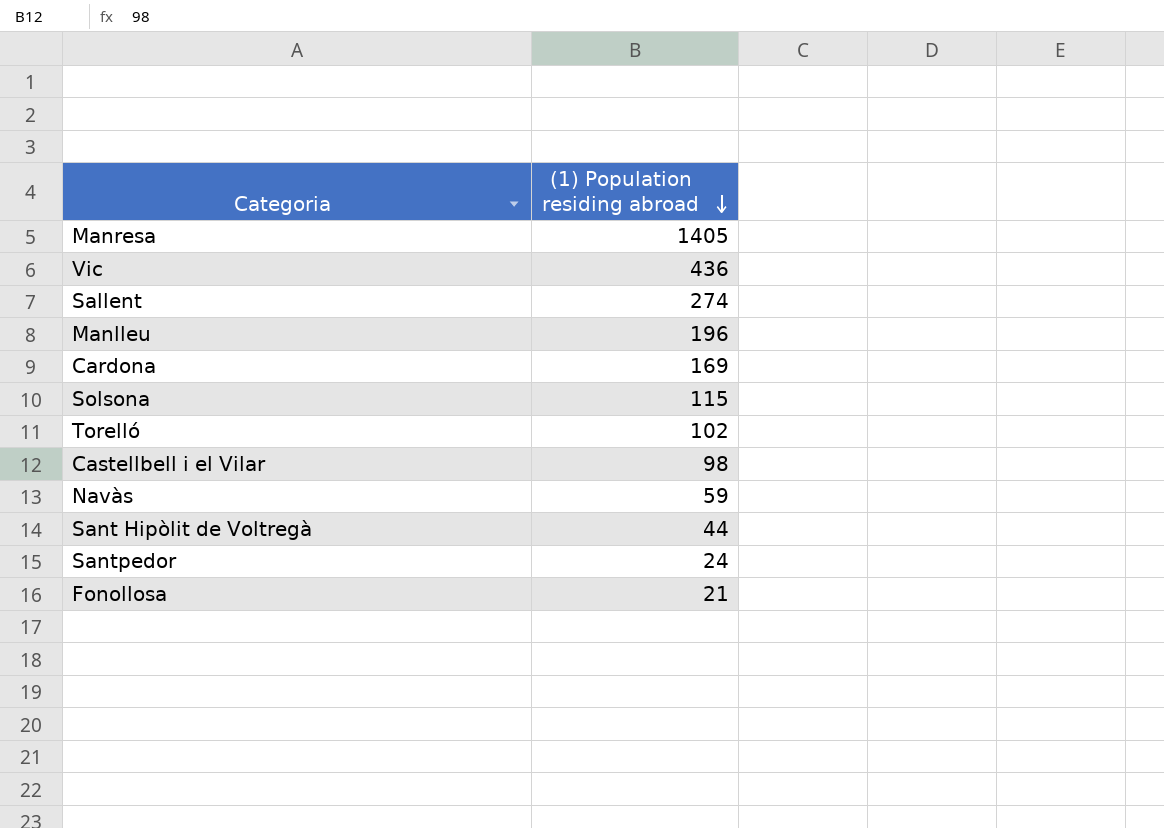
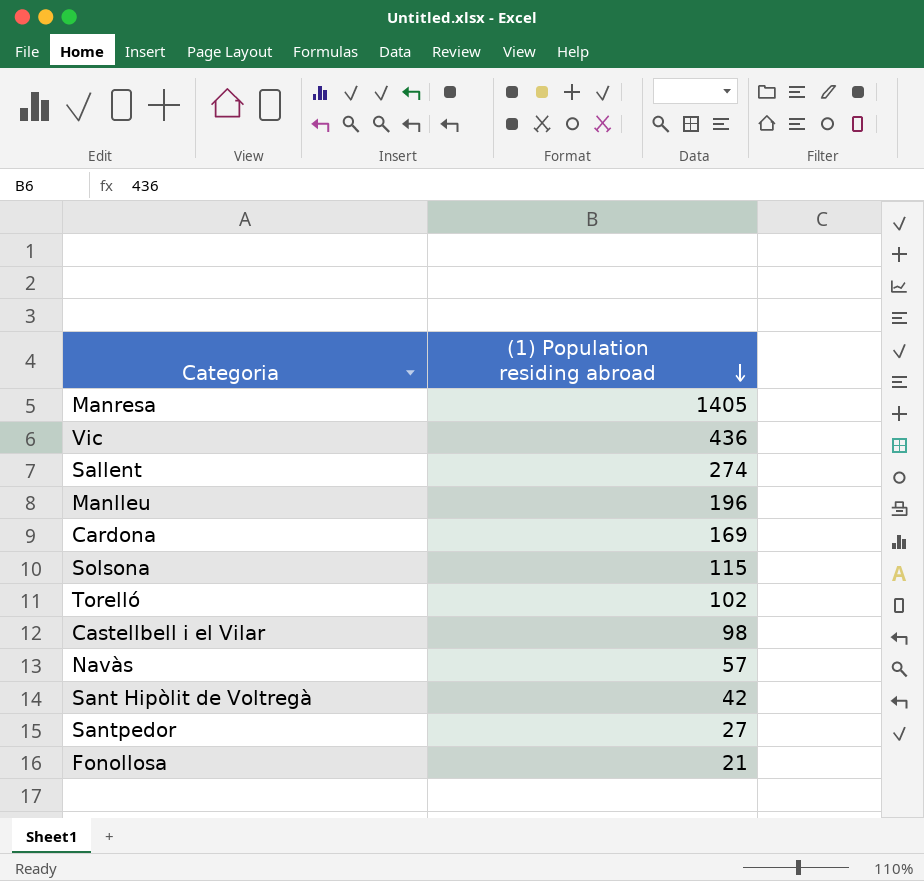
Navàs | (1) Population residing abroad: 59 -> 57
Sant Hipòlit de Voltregà | (1) Population residing abroad: 44 -> 42
Santpedor | (1) Population residing abroad: 24 -> 27

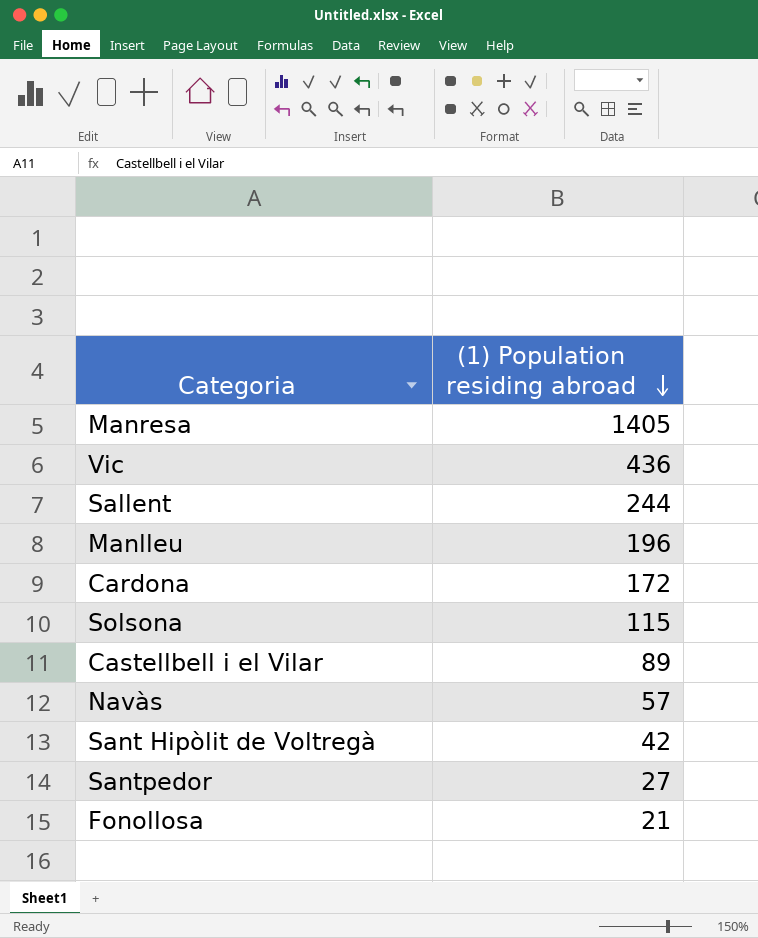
row Torelló: 102 -> none
Sallent | (1) Population residing abroad: 274 -> 244
Cardona | (1) Population residing abroad: 169 -> 172
Castellbell i el Vilar | (1) Population residing abroad: 98 -> 89

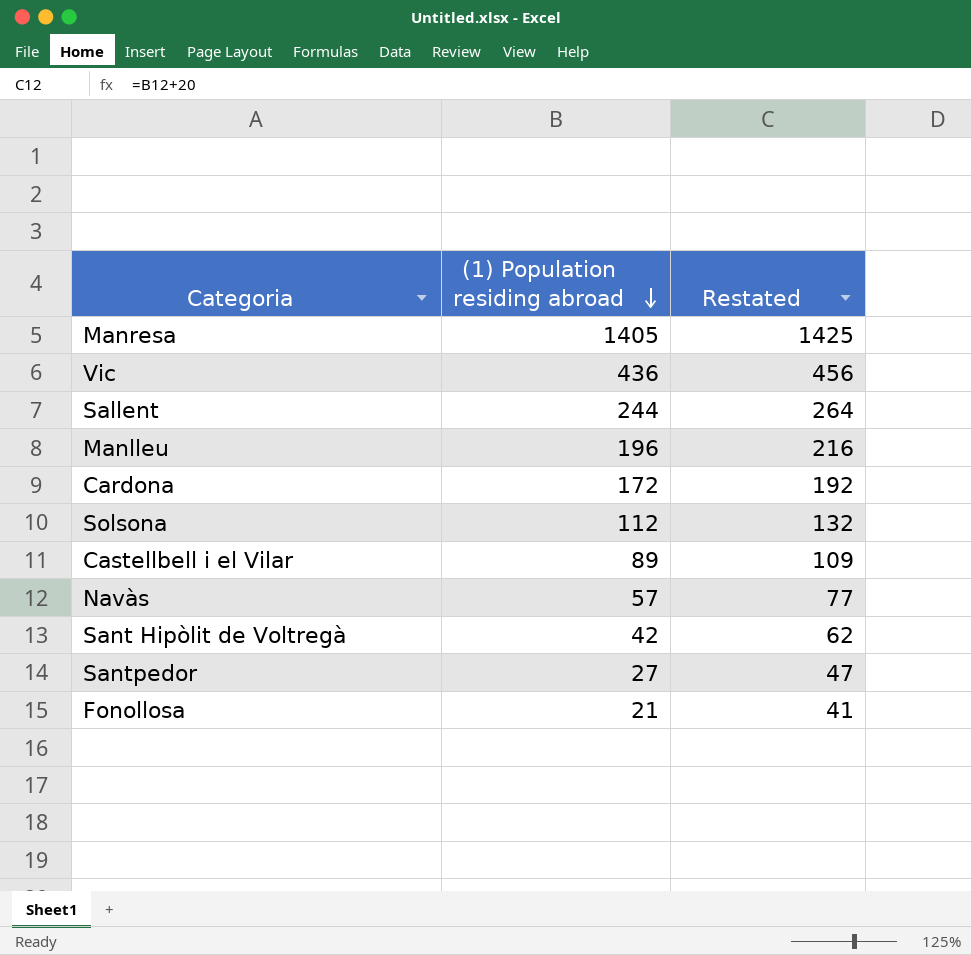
column Restated | formula: none -> [(1) Population residing abroad] + 20
Solsona | (1) Population residing abroad: 115 -> 112

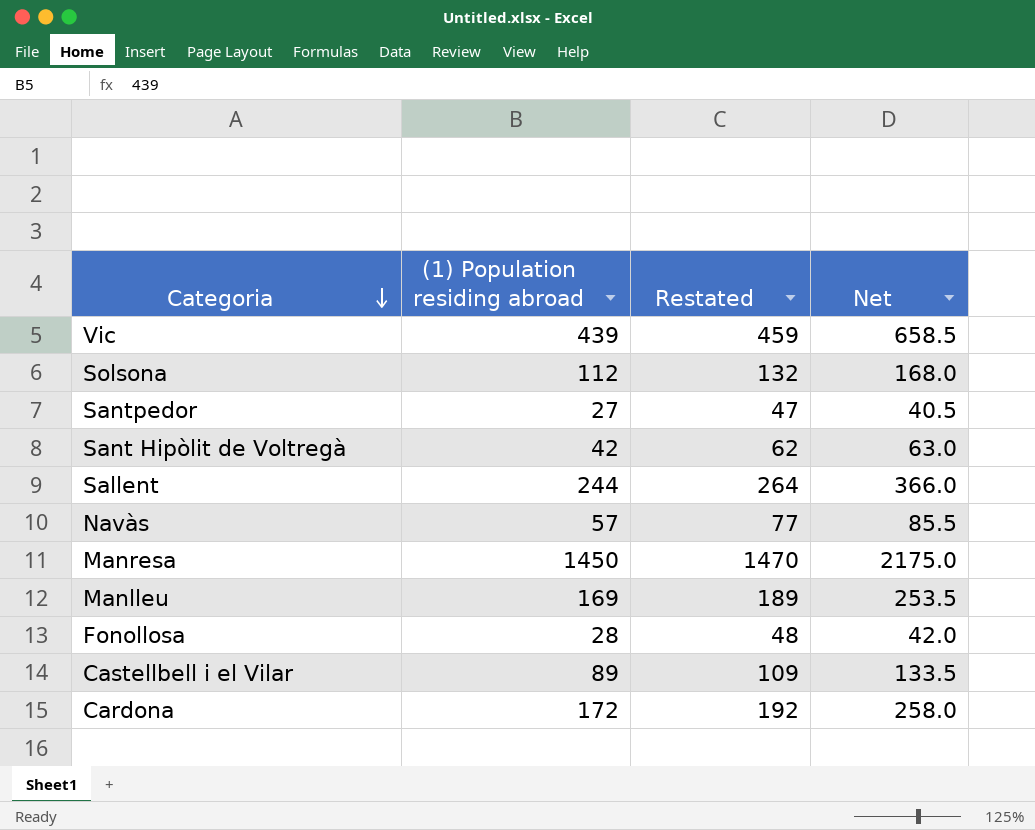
row order: (1) Population residing abroad descending -> Categoria descending
column Net | formula: none -> [(1) Population residing abroad] * 1.5
Vic | (1) Population residing abroad: 436 -> 439
Vic | Restated: 456 -> 459
Manresa | (1) Population residing abroad: 1405 -> 1450
Manresa | Restated: 1425 -> 1470
Manlleu | (1) Population residing abroad: 196 -> 169
Manlleu | Restated: 216 -> 189
Fonollosa | (1) Population residing abroad: 21 -> 28
Fonollosa | Restated: 41 -> 48

